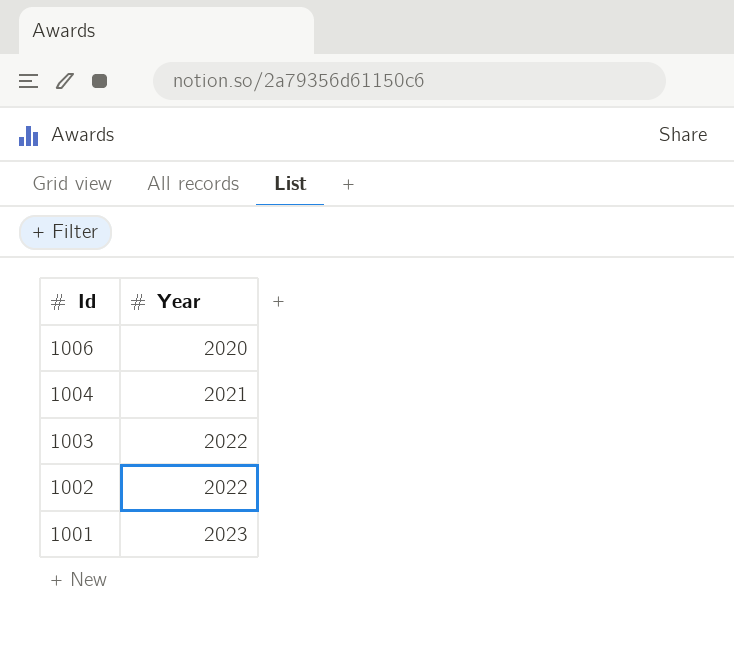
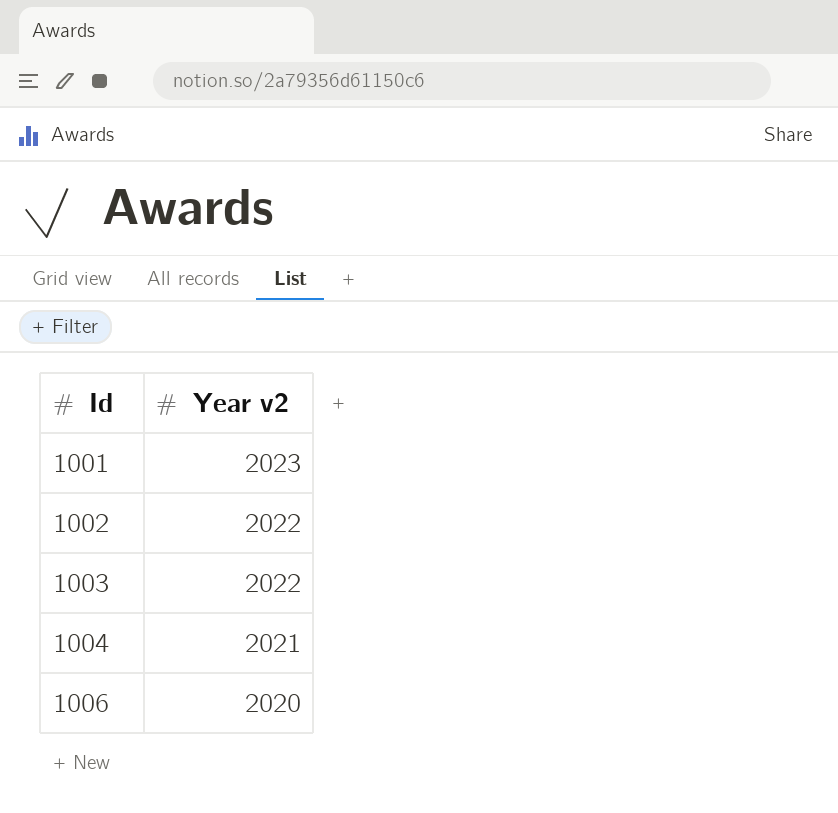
row order: Id descending -> Id ascending
column name: Year -> Year v2

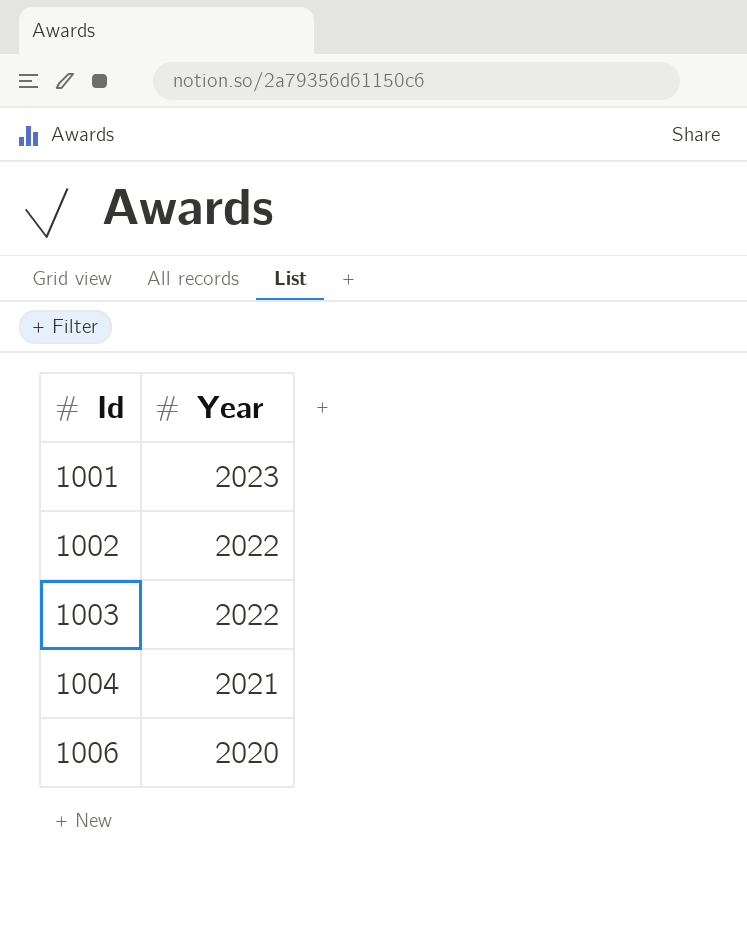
column name: Year v2 -> Year

